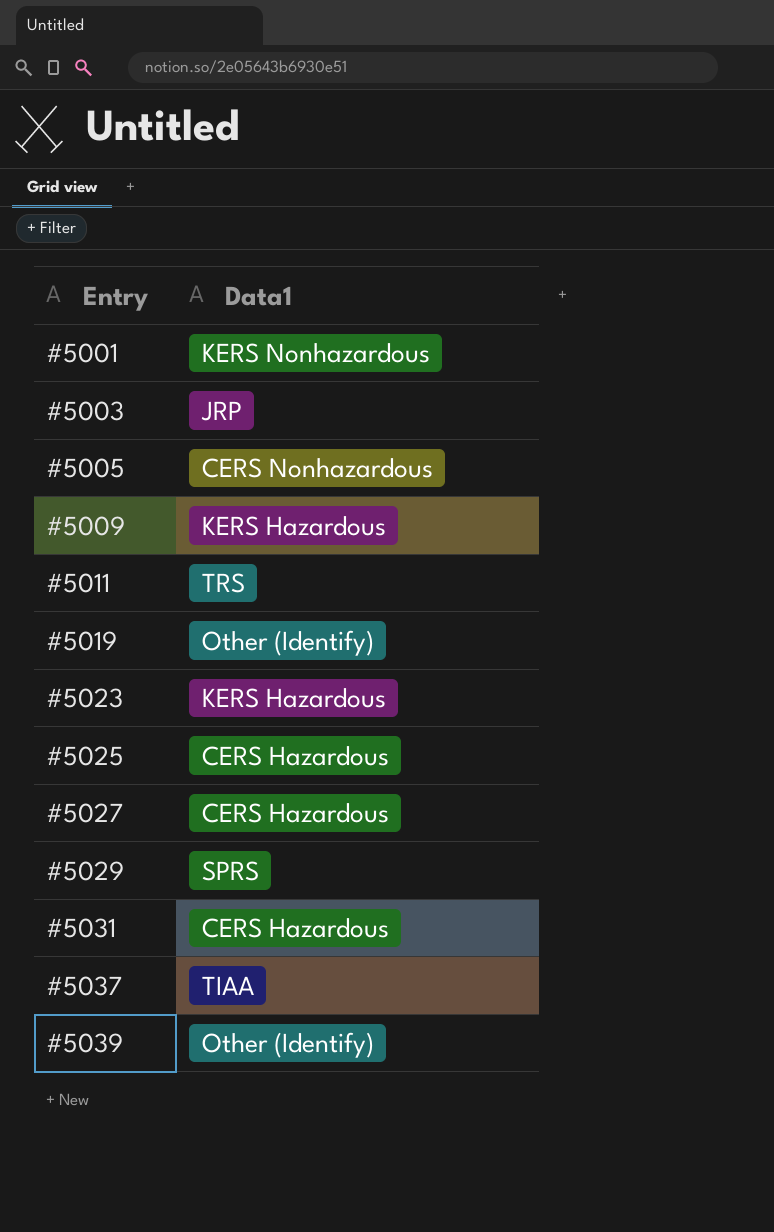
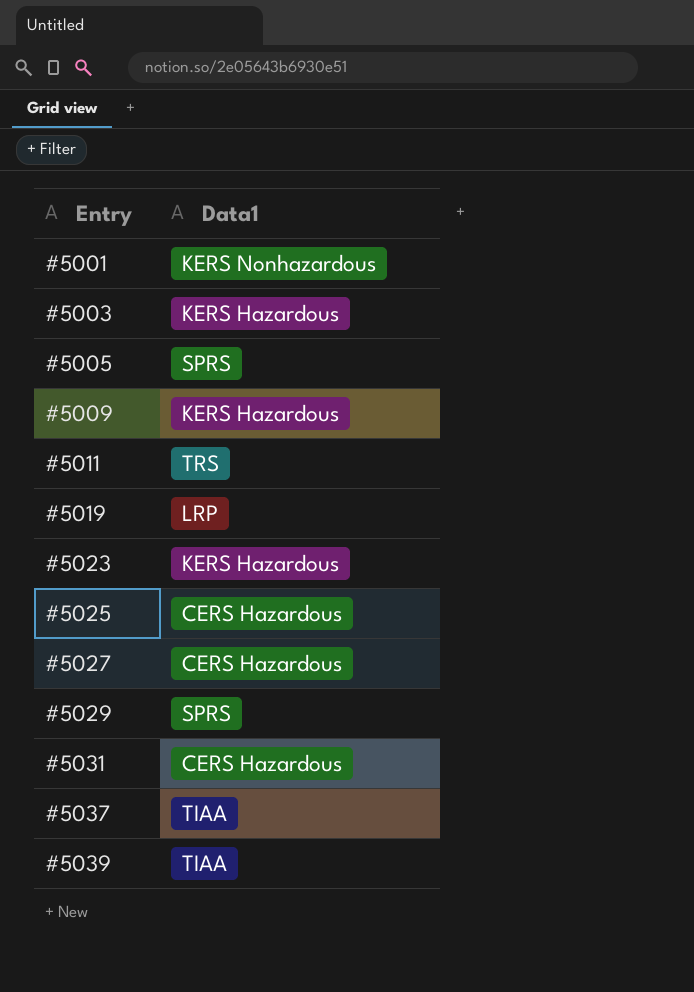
#5003 | Data1: JRP -> KERS Hazardous
#5005 | Data1: CERS Nonhazardous -> SPRS
#5019 | Data1: Other (Identify) -> LRP
#5039 | Data1: Other (Identify) -> TIAA

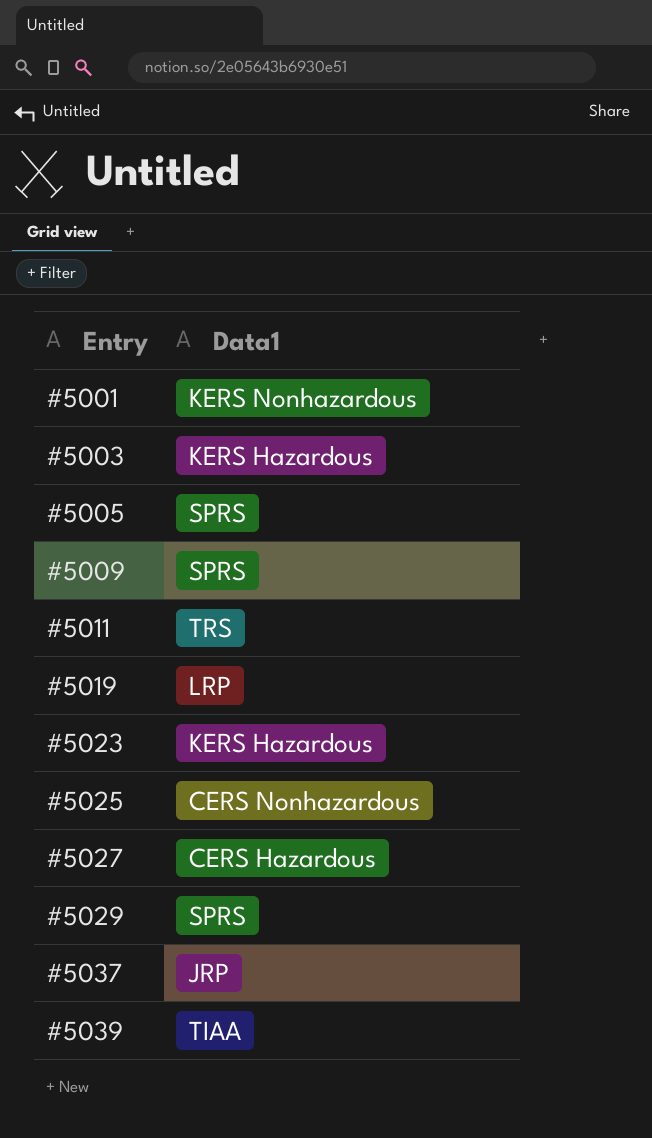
row #5031: CERS Hazardous -> none
#5009 | Data1: KERS Hazardous -> SPRS
#5025 | Data1: CERS Hazardous -> CERS Nonhazardous
#5037 | Data1: TIAA -> JRP

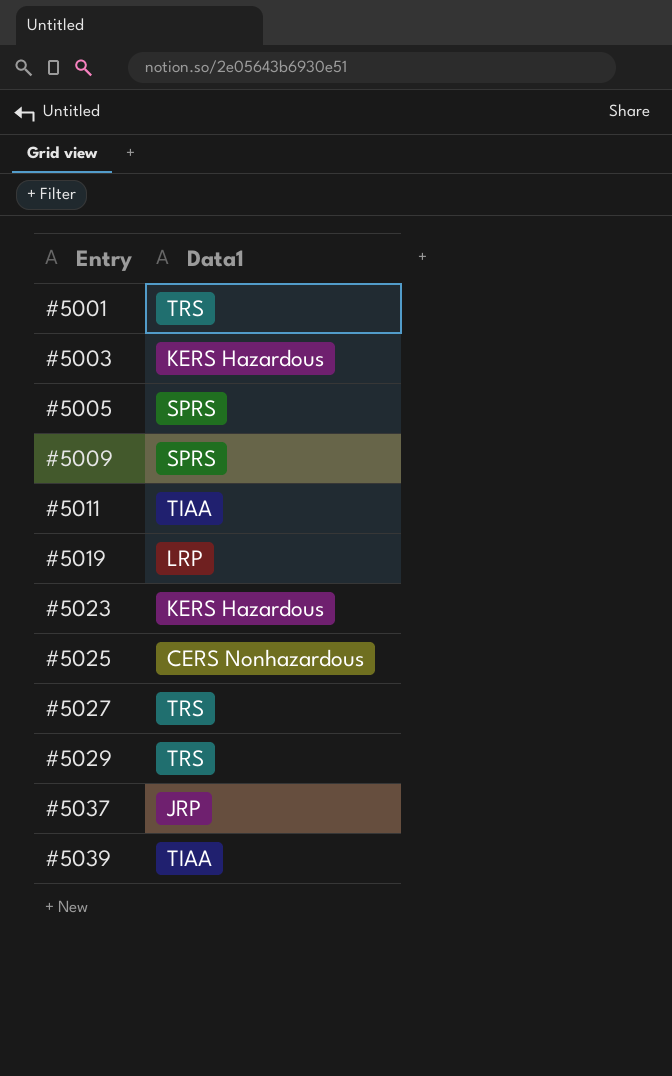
#5001 | Data1: KERS Nonhazardous -> TRS
#5011 | Data1: TRS -> TIAA
#5027 | Data1: CERS Hazardous -> TRS
#5029 | Data1: SPRS -> TRS

